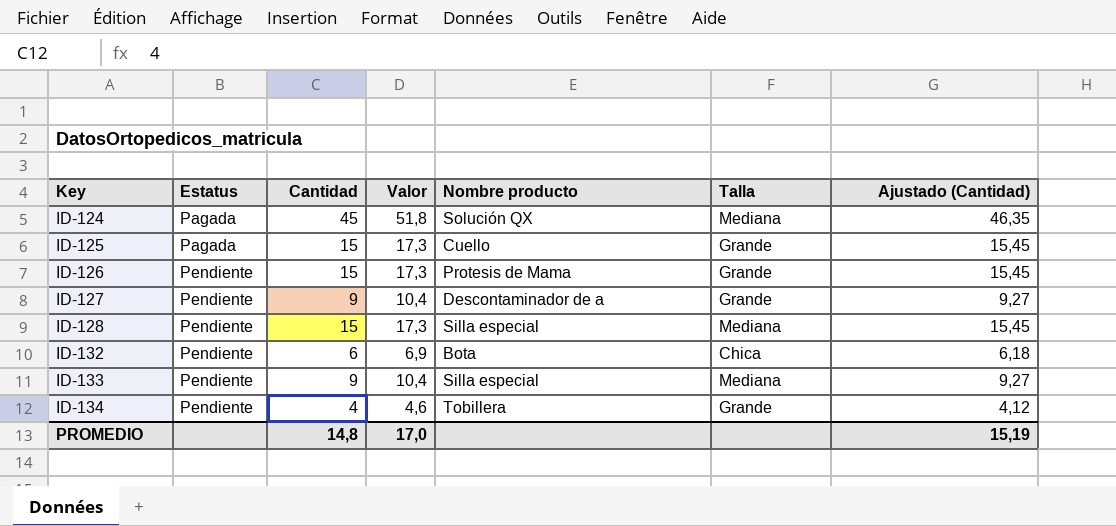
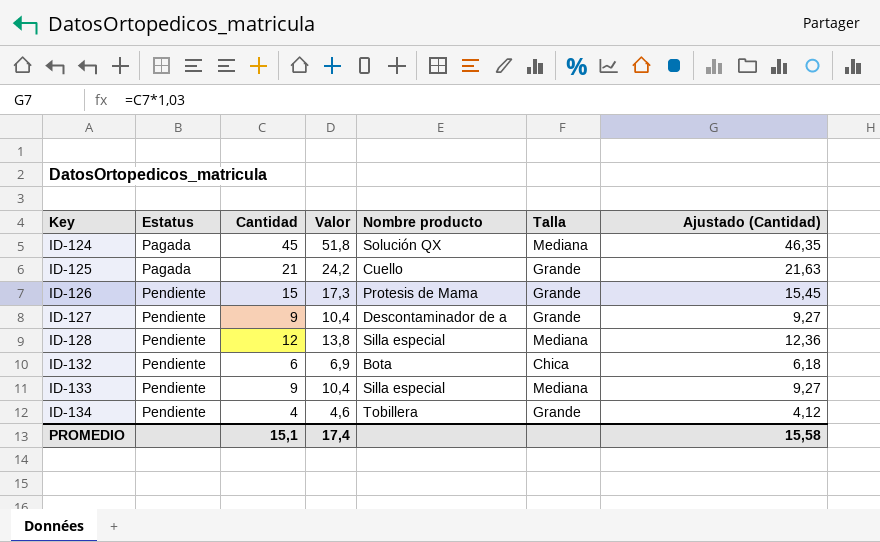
ID-125 | Cantidad: 15 -> 21
ID-125 | Valor: 17,3 -> 24,2
ID-125 | Ajustado (Cantidad): 15,45 -> 21,63
ID-128 | Cantidad: 15 -> 12
ID-128 | Valor: 17,3 -> 13,8
ID-128 | Ajustado (Cantidad): 15,45 -> 12,36
PROMEDIO | Cantidad: 14,8 -> 15,1
PROMEDIO | Valor: 17,0 -> 17,4
PROMEDIO | Ajustado (Cantidad): 15,19 -> 15,58

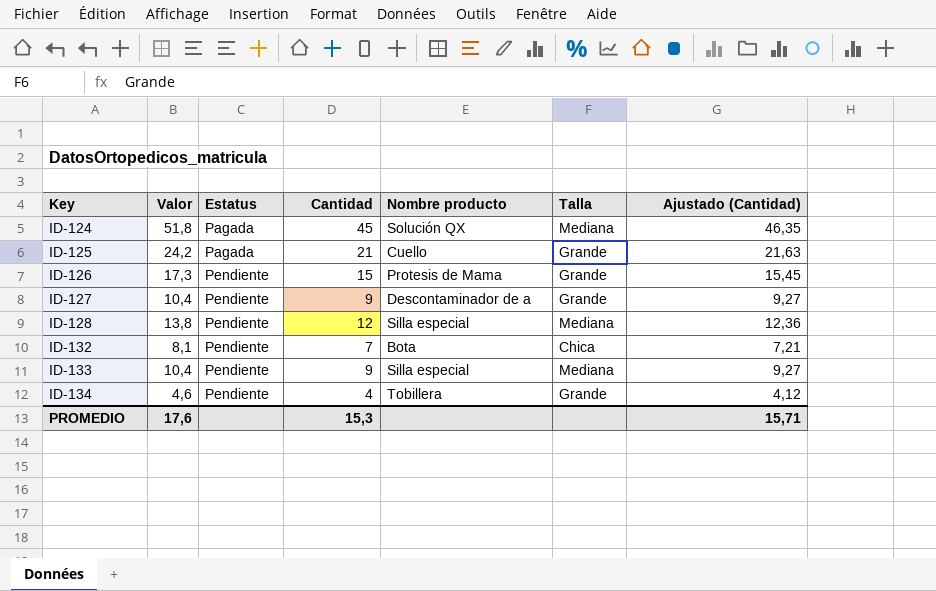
column Valor | position: 4 -> 2
ID-132 | Valor: 6,9 -> 8,1
ID-132 | Cantidad: 6 -> 7
ID-132 | Ajustado (Cantidad): 6,18 -> 7,21
PROMEDIO | Valor: 17,4 -> 17,6
PROMEDIO | Cantidad: 15,1 -> 15,3
PROMEDIO | Ajustado (Cantidad): 15,58 -> 15,71

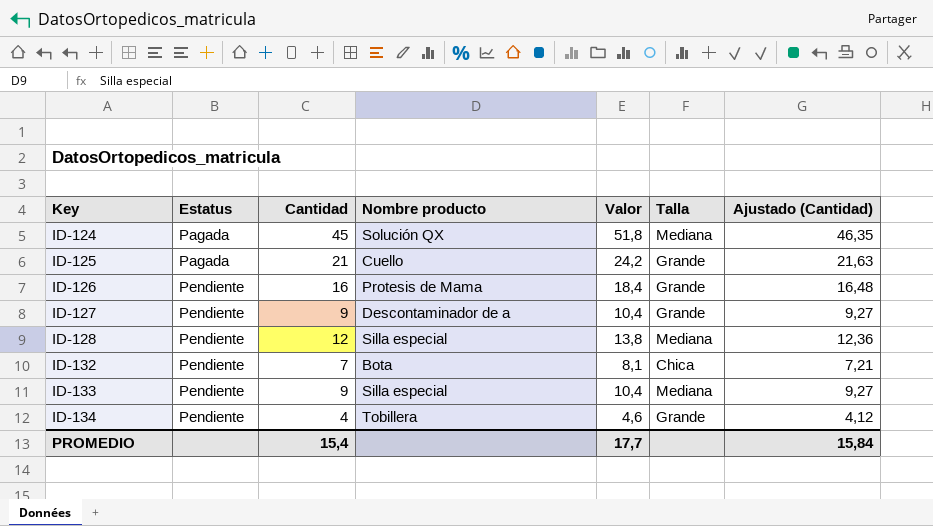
column Valor | position: 2 -> 5
ID-126 | Cantidad: 15 -> 16
ID-126 | Valor: 17,3 -> 18,4
ID-126 | Ajustado (Cantidad): 15,45 -> 16,48
PROMEDIO | Cantidad: 15,3 -> 15,4
PROMEDIO | Valor: 17,6 -> 17,7
PROMEDIO | Ajustado (Cantidad): 15,71 -> 15,84

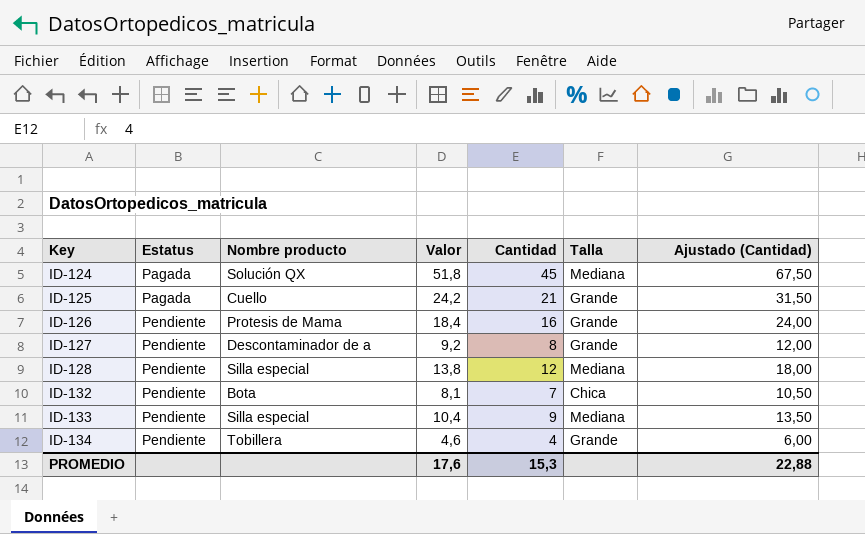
column Cantidad | position: 3 -> 5
column Ajustado (Cantidad) | formula: [Cantidad] * 1,03 -> [Cantidad] * 1,5
ID-127 | Valor: 10,4 -> 9,2
ID-127 | Cantidad: 9 -> 8
PROMEDIO | Valor: 17,7 -> 17,6
PROMEDIO | Cantidad: 15,4 -> 15,3
PROMEDIO | Ajustado (Cantidad): 15,84 -> 22,88

